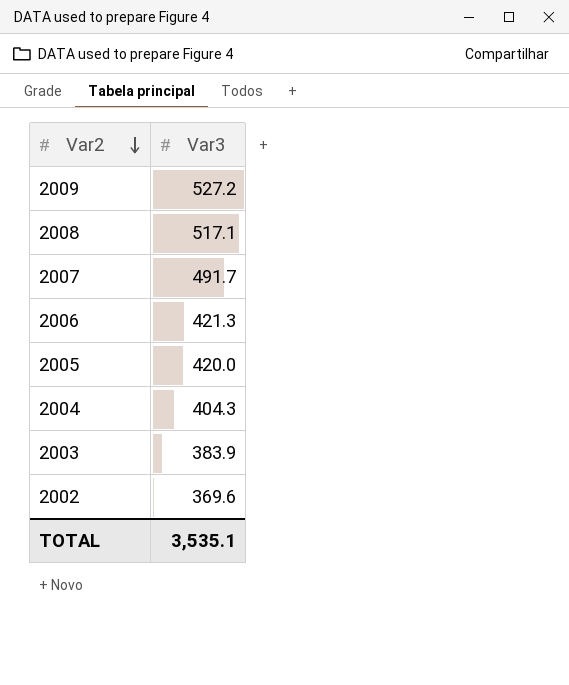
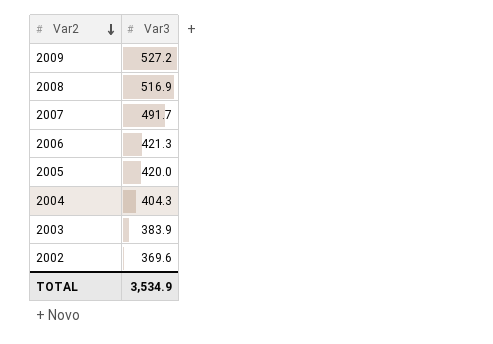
2008 | Var3: 517.1 -> 516.9
TOTAL | Var3: 3,535.1 -> 3,534.9

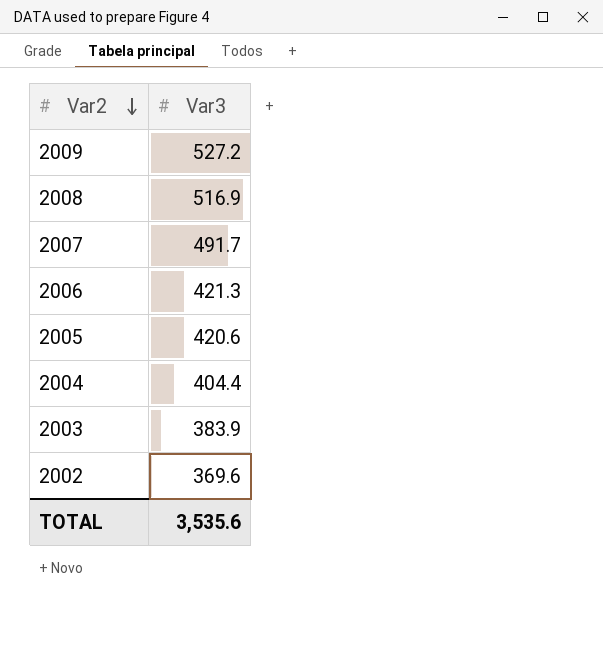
2005 | Var3: 420.0 -> 420.6
2004 | Var3: 404.3 -> 404.4
TOTAL | Var3: 3,534.9 -> 3,535.6

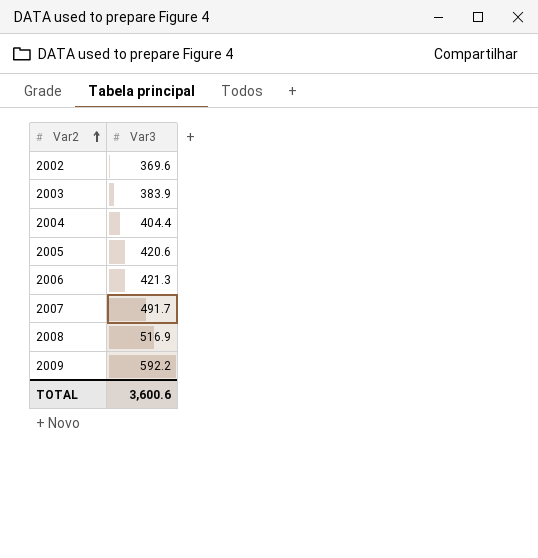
row order: Var2 descending -> Var2 ascending
2009 | Var3: 527.2 -> 592.2
TOTAL | Var3: 3,535.6 -> 3,600.6

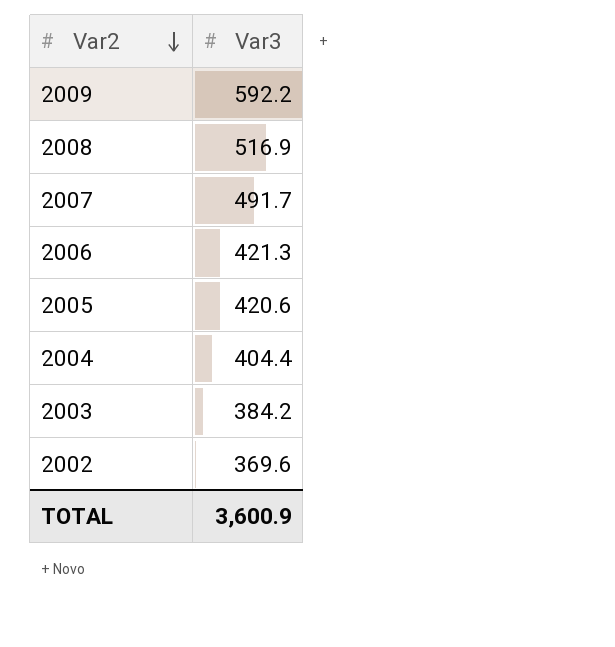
row order: Var2 ascending -> Var2 descending
2003 | Var3: 383.9 -> 384.2
TOTAL | Var3: 3,600.6 -> 3,600.9

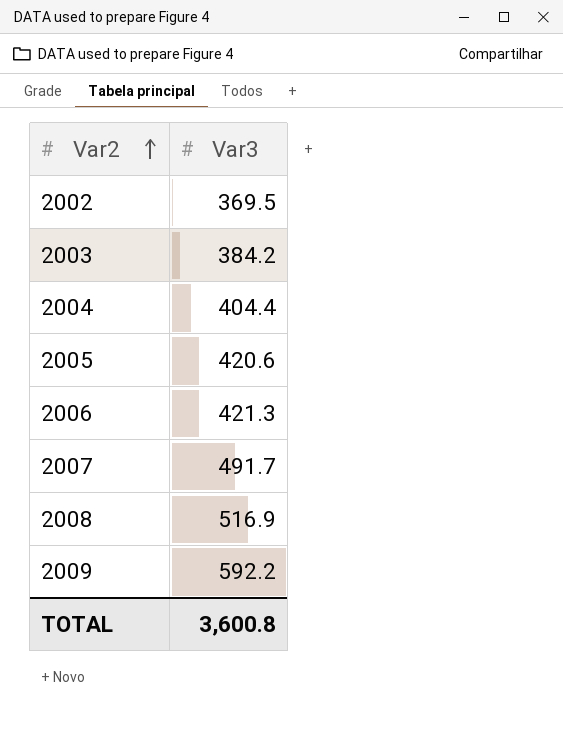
row order: Var2 descending -> Var2 ascending
2002 | Var3: 369.6 -> 369.5
TOTAL | Var3: 3,600.9 -> 3,600.8

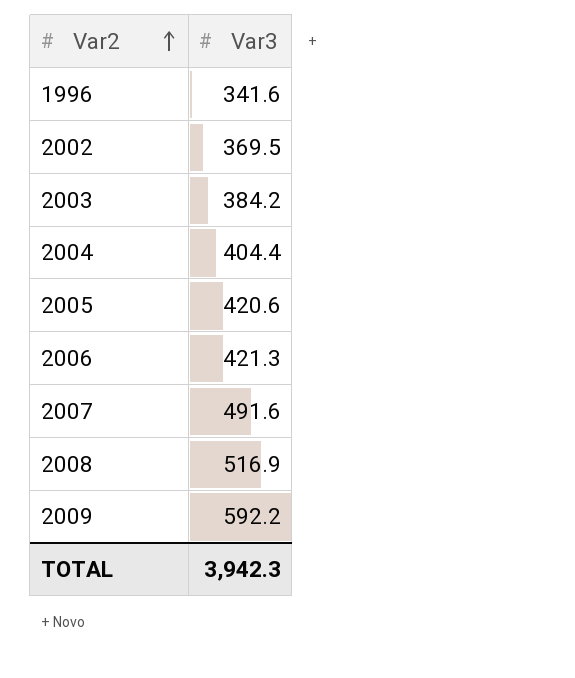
row 1996: none -> 341.6
2007 | Var3: 491.7 -> 491.6
TOTAL | Var3: 3,600.8 -> 3,942.3

